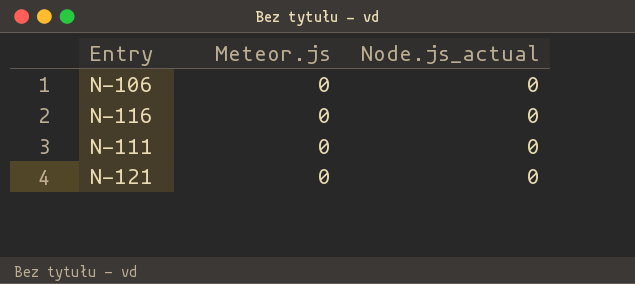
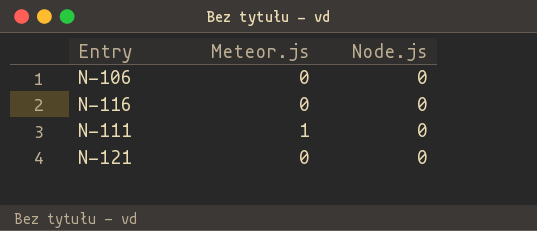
column name: Node.js_actual -> Node.js
N-111 | Meteor.js: 0 -> 1

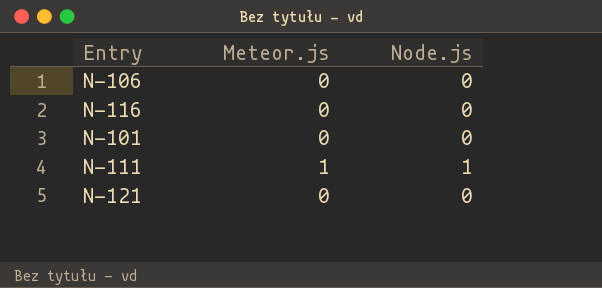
row N-101: none -> 0 | 0
N-111 | Node.js: 0 -> 1

